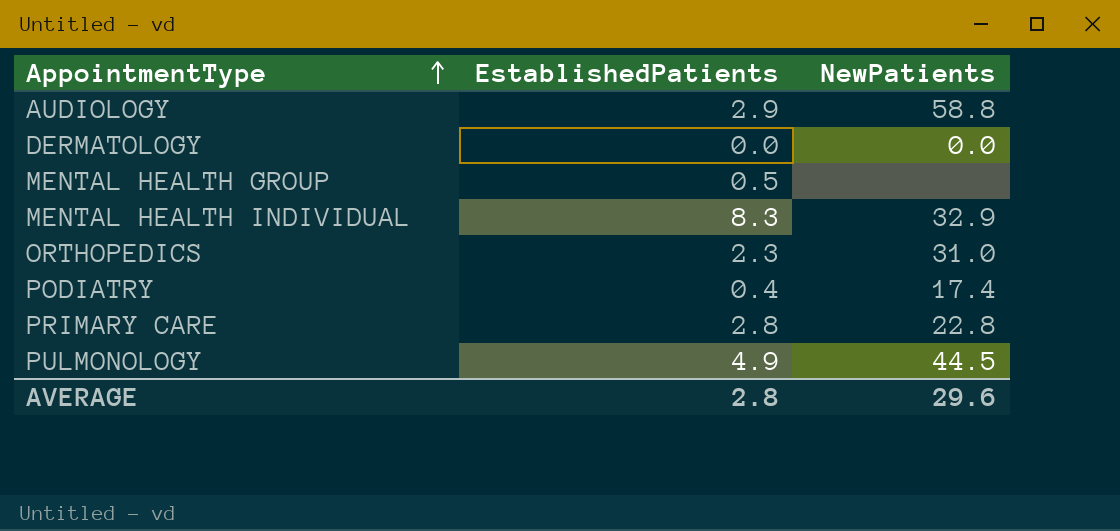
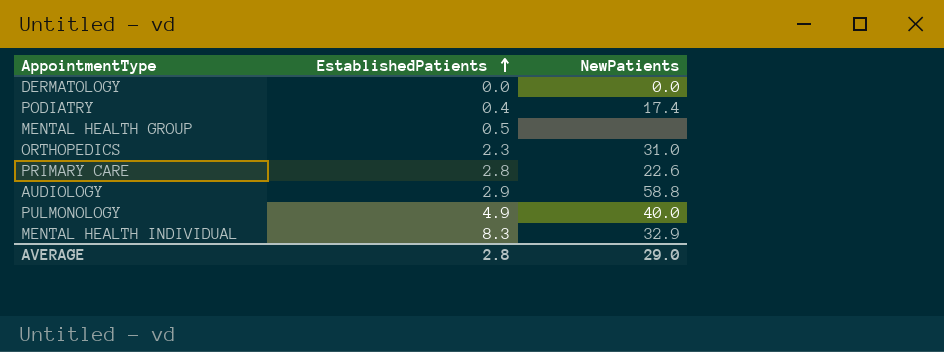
row order: AppointmentType ascending -> EstablishedPatients ascending
PRIMARY CARE | NewPatients: 22.8 -> 22.6
PULMONOLOGY | NewPatients: 44.5 -> 40.0
AVERAGE | NewPatients: 29.6 -> 29.0

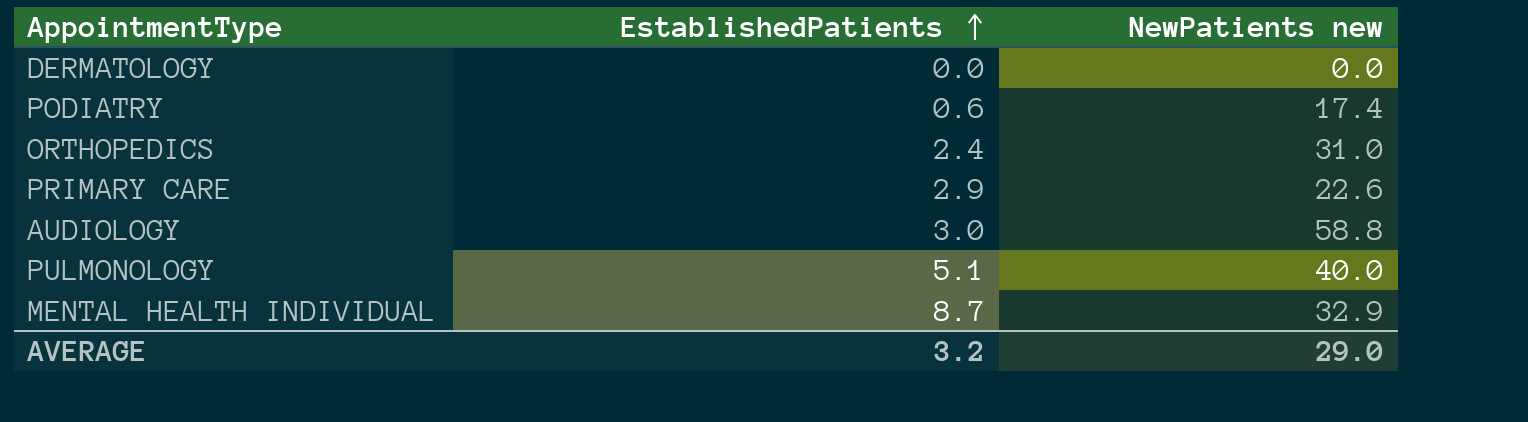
column name: NewPatients -> NewPatients new
row MENTAL HEALTH GROUP: 0.5 | none -> none
PODIATRY | EstablishedPatients: 0.4 -> 0.6
ORTHOPEDICS | EstablishedPatients: 2.3 -> 2.4
PRIMARY CARE | EstablishedPatients: 2.8 -> 2.9
AUDIOLOGY | EstablishedPatients: 2.9 -> 3.0
PULMONOLOGY | EstablishedPatients: 4.9 -> 5.1
MENTAL HEALTH INDIVIDUAL | EstablishedPatients: 8.3 -> 8.7
AVERAGE | EstablishedPatients: 2.8 -> 3.2

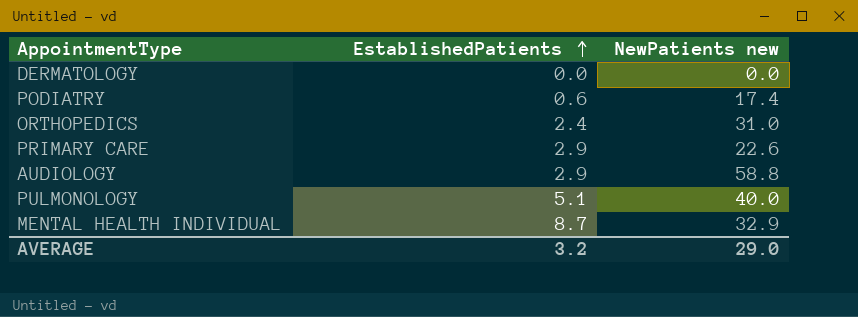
AUDIOLOGY | EstablishedPatients: 3.0 -> 2.9

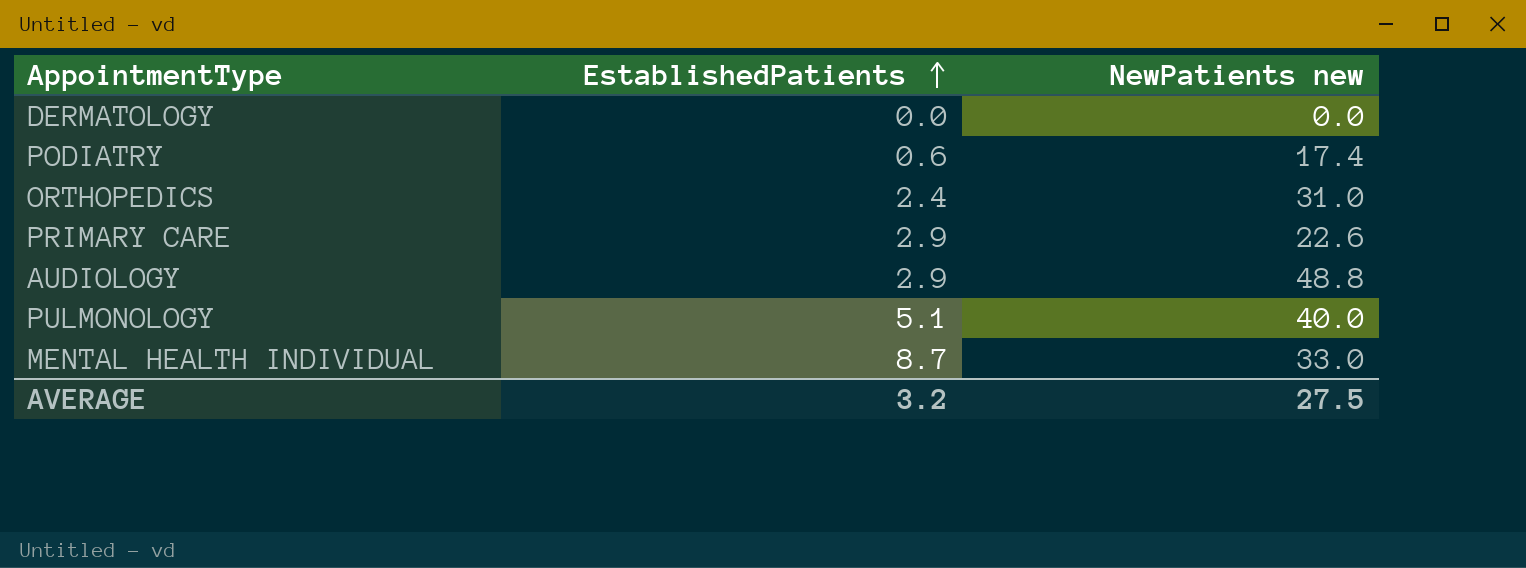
AUDIOLOGY | NewPatients new: 58.8 -> 48.8
MENTAL HEALTH INDIVIDUAL | NewPatients new: 32.9 -> 33.0
AVERAGE | NewPatients new: 29.0 -> 27.5

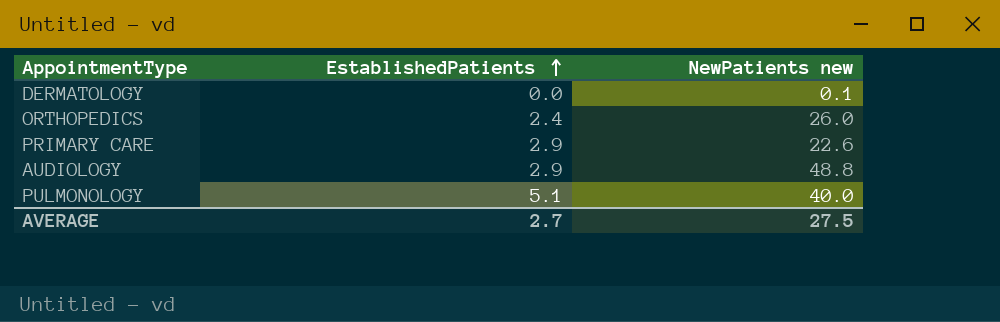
row PODIATRY: 0.6 | 17.4 -> none
row MENTAL HEALTH INDIVIDUAL: 8.7 | 33.0 -> none
DERMATOLOGY | NewPatients new: 0.0 -> 0.1
ORTHOPEDICS | NewPatients new: 31.0 -> 26.0
AVERAGE | EstablishedPatients: 3.2 -> 2.7

